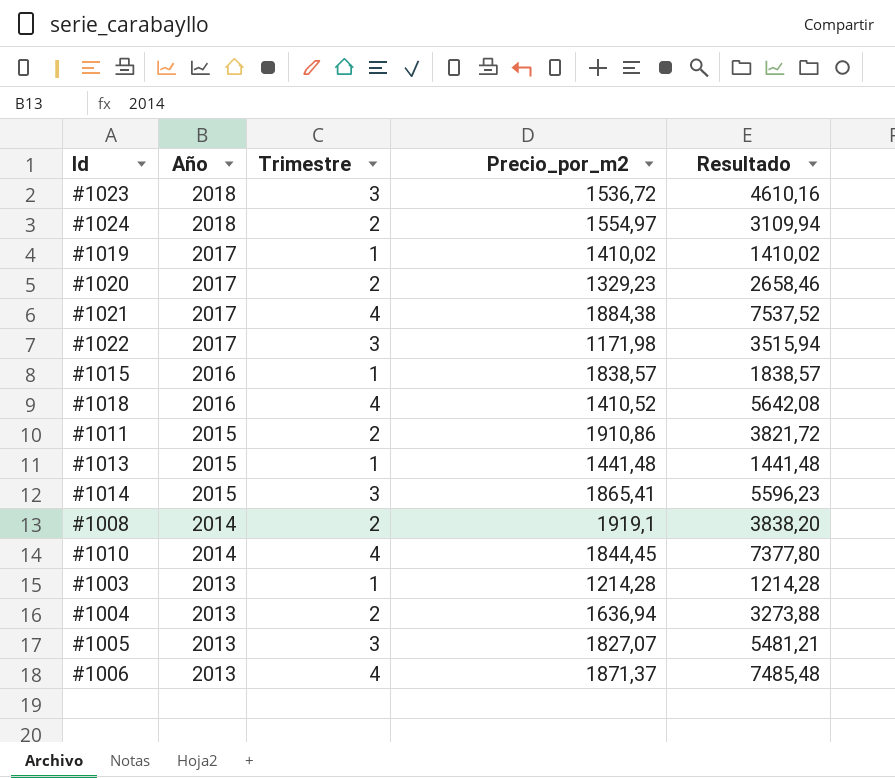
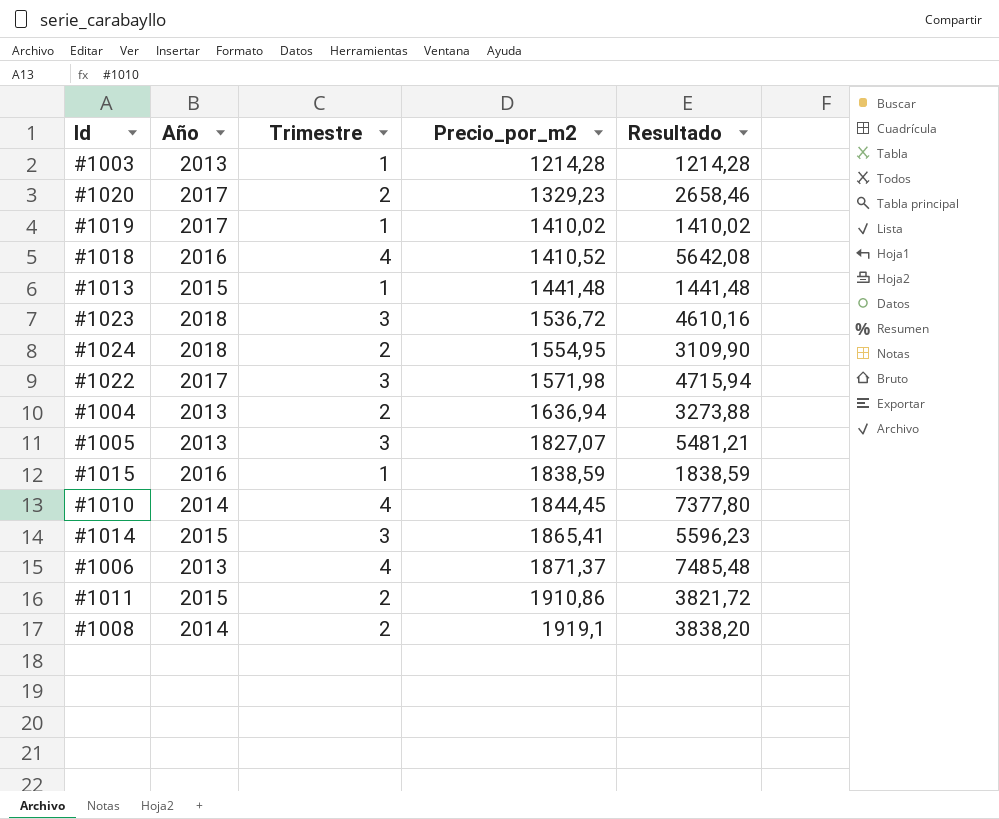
row order: Año descending -> Precio_por_m2 ascending
row #1021: 2017 | 4 | 1884,38 | 7537,52 -> none
#1024 | Precio_por_m2: 1554,97 -> 1554,95
#1024 | Resultado: 3109,94 -> 3109,90
#1022 | Precio_por_m2: 1171,98 -> 1571,98
#1022 | Resultado: 3515,94 -> 4715,94
#1015 | Precio_por_m2: 1838,57 -> 1838,59
#1015 | Resultado: 1838,57 -> 1838,59

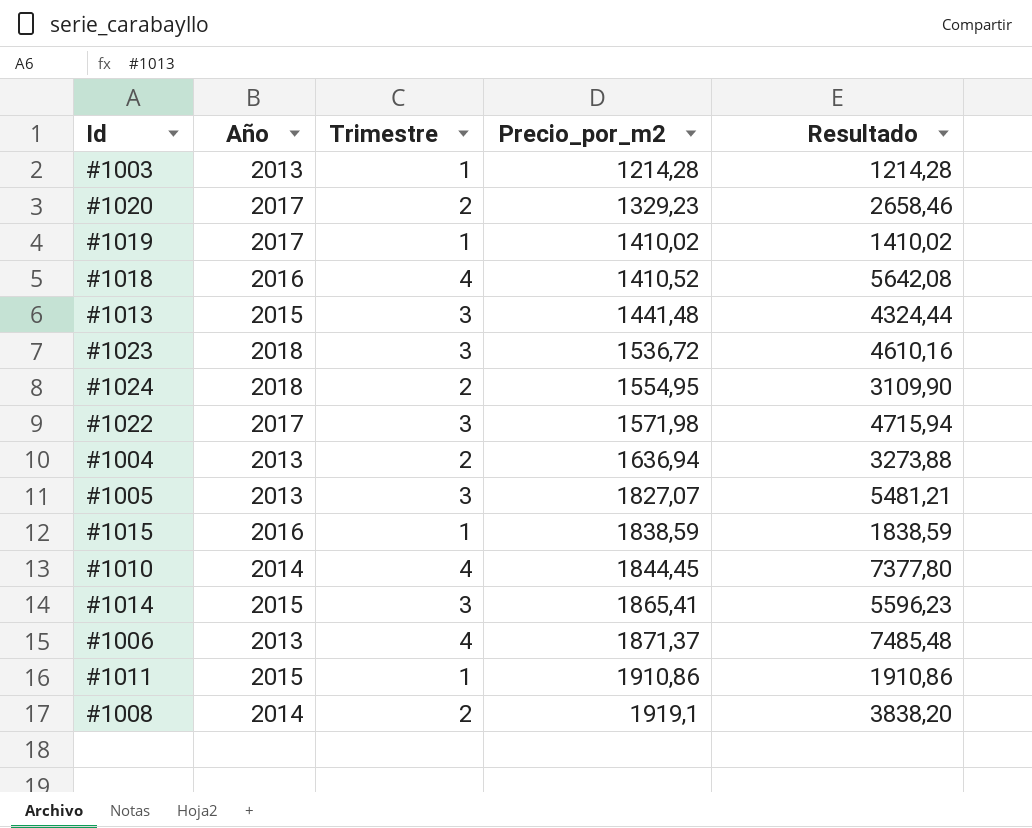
#1013 | Trimestre: 1 -> 3
#1013 | Resultado: 1441,48 -> 4324,44
#1011 | Trimestre: 2 -> 1
#1011 | Resultado: 3821,72 -> 1910,86

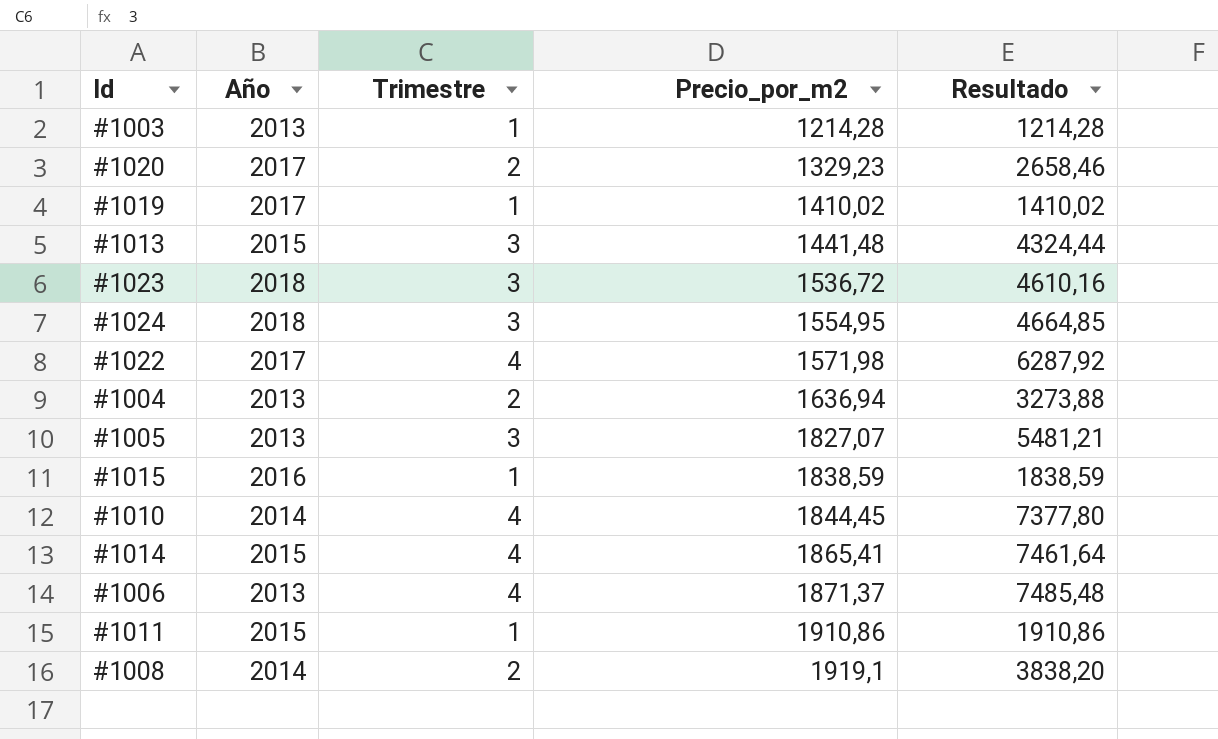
row #1018: 2016 | 4 | 1410,52 | 5642,08 -> none
#1024 | Trimestre: 2 -> 3
#1024 | Resultado: 3109,90 -> 4664,85
#1022 | Trimestre: 3 -> 4
#1022 | Resultado: 4715,94 -> 6287,92
#1014 | Trimestre: 3 -> 4
#1014 | Resultado: 5596,23 -> 7461,64

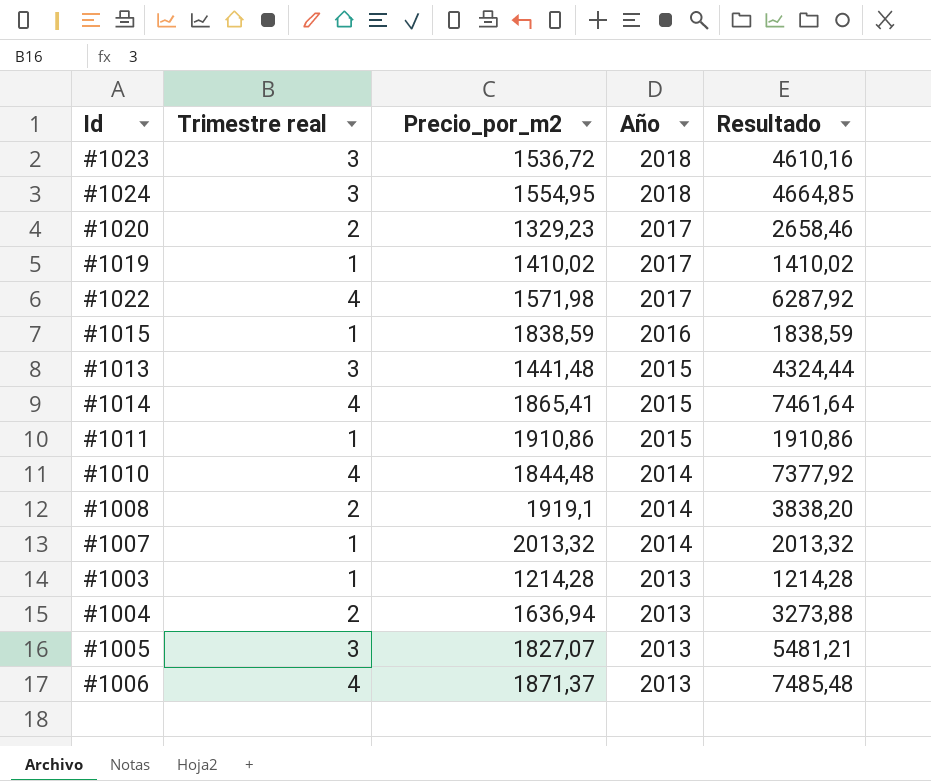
row order: Precio_por_m2 ascending -> Año descending
column name: Trimestre -> Trimestre real
column Año | position: 2 -> 4
#1010 | Precio_por_m2: 1844,45 -> 1844,48
#1010 | Resultado: 7377,80 -> 7377,92
row #1007: none -> 1 | 2013,32 | 2014 | 2013,32

